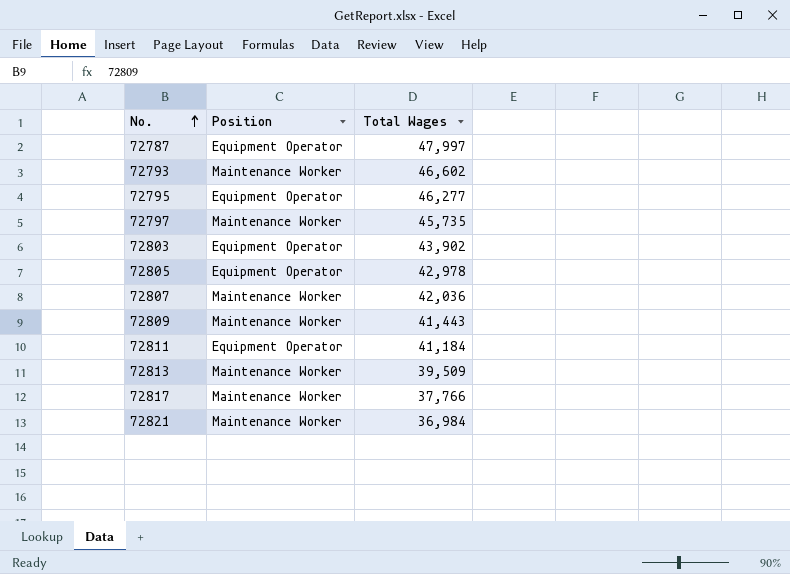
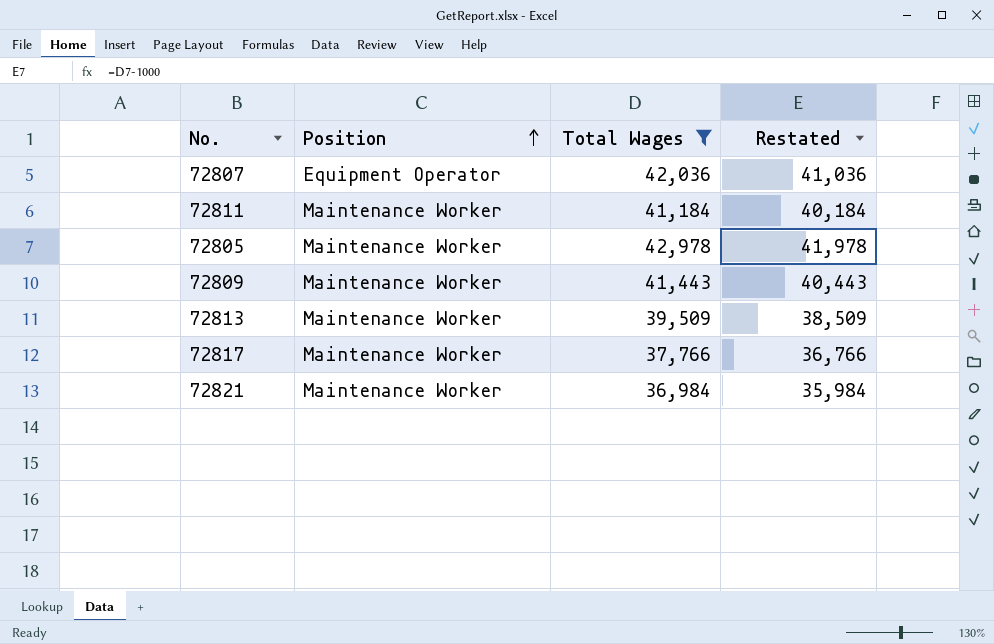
filter: none -> Total Wages <= 42,978
row order: No. ascending -> Position ascending
column Restated | formula: none -> [Total Wages] - 1000
72807 | Position: Maintenance Worker -> Equipment Operator
72811 | Position: Equipment Operator -> Maintenance Worker
72805 | Position: Equipment Operator -> Maintenance Worker

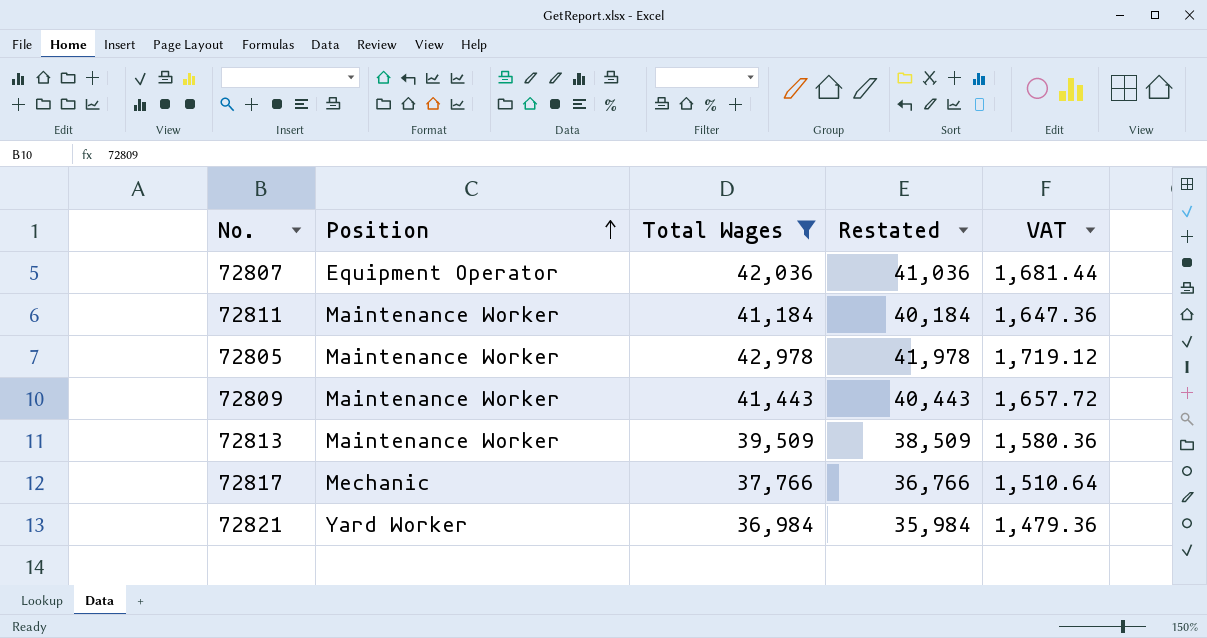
column VAT | formula: none -> [Total Wages] * 0.04
72817 | Position: Maintenance Worker -> Mechanic
72821 | Position: Maintenance Worker -> Yard Worker

